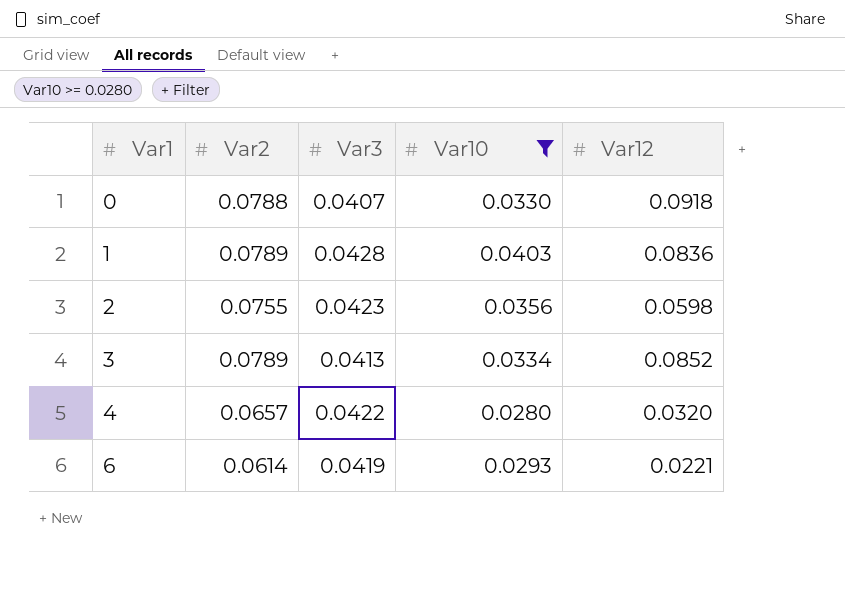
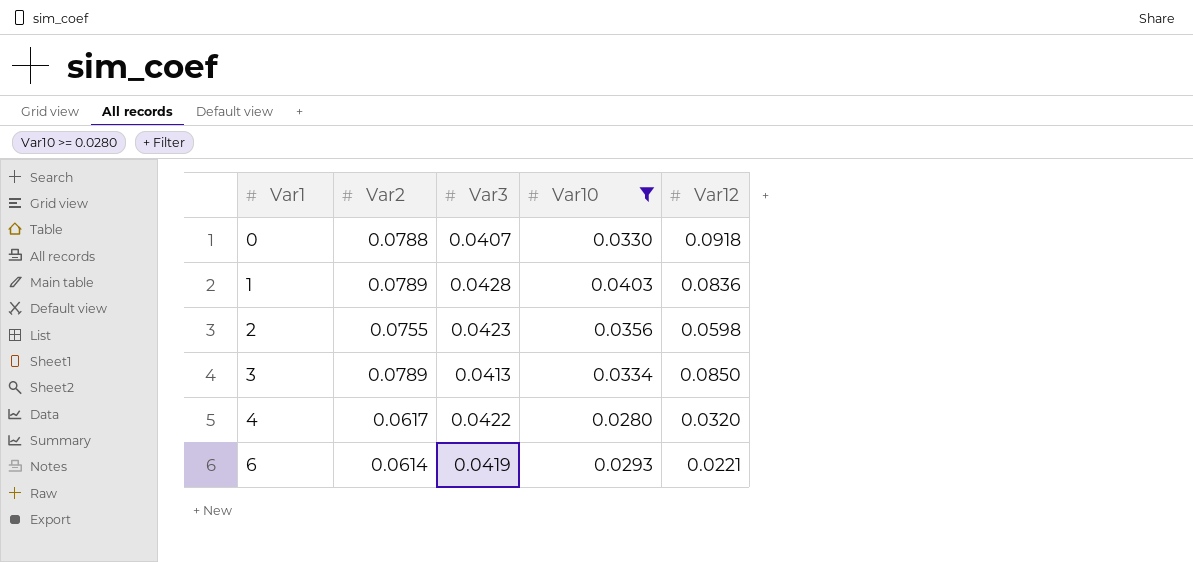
3 | Var12: 0.0852 -> 0.0850
4 | Var2: 0.0657 -> 0.0617

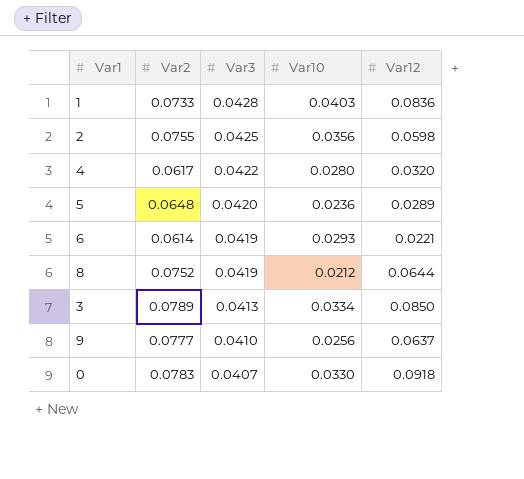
filter: Var10 >= 0.0280 -> none
row order: Var1 ascending -> Var3 descending
1 | Var2: 0.0789 -> 0.0733
2 | Var3: 0.0423 -> 0.0425
0 | Var2: 0.0788 -> 0.0783

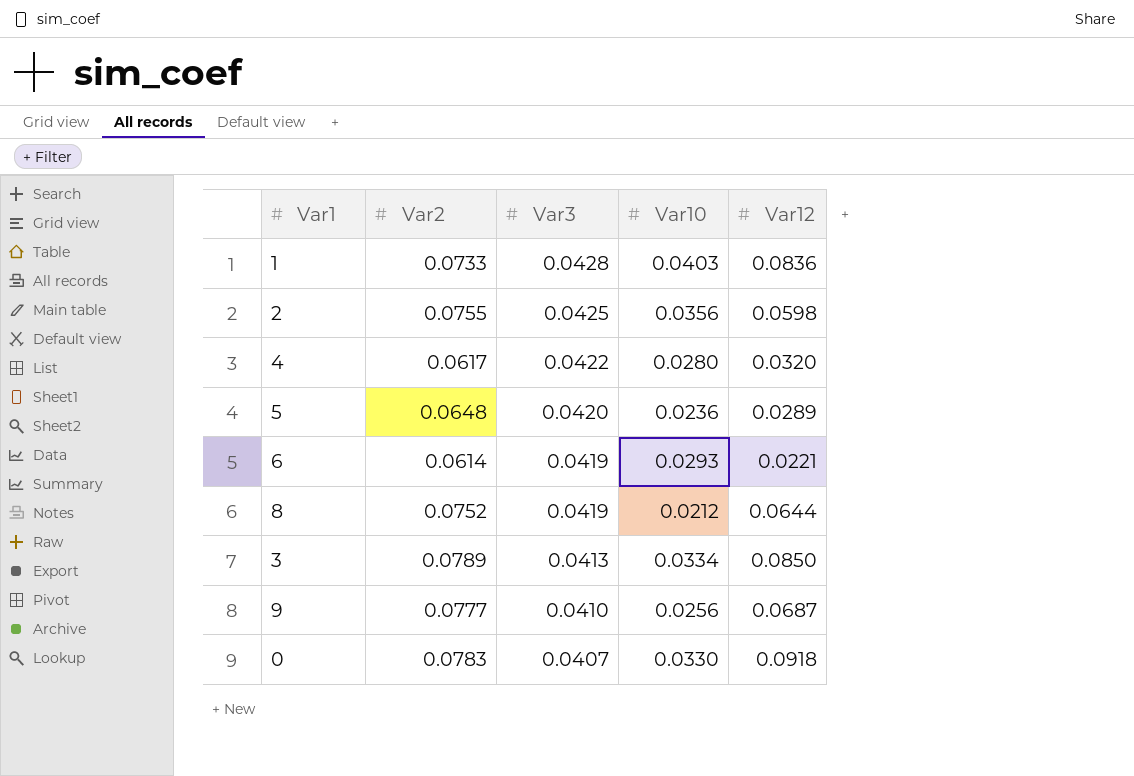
9 | Var12: 0.0637 -> 0.0687

